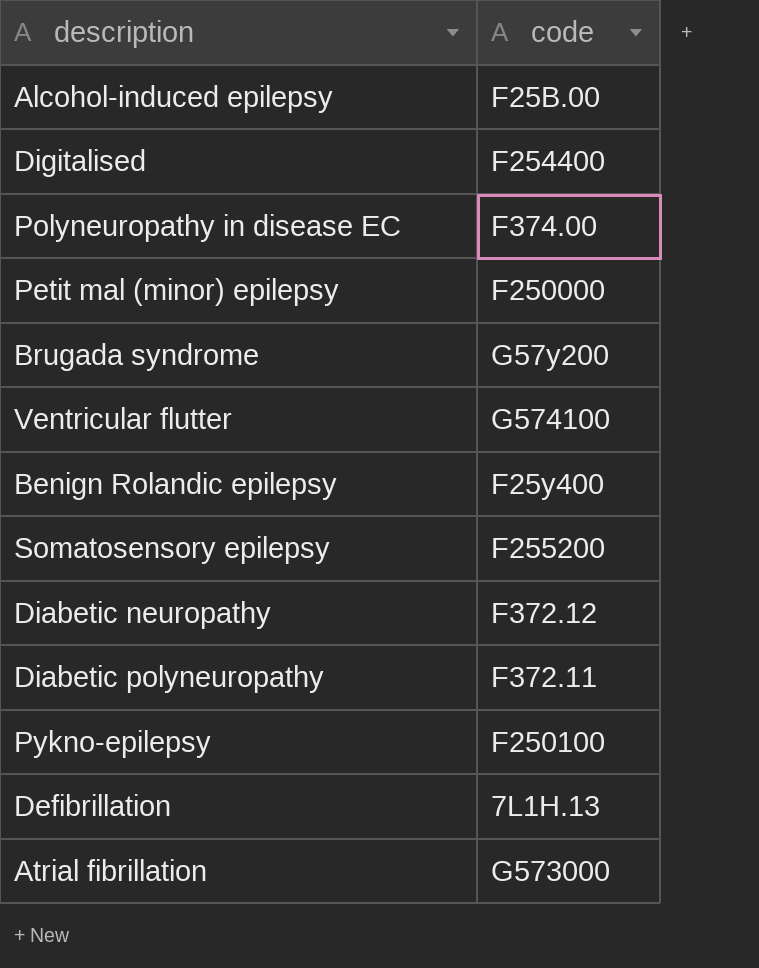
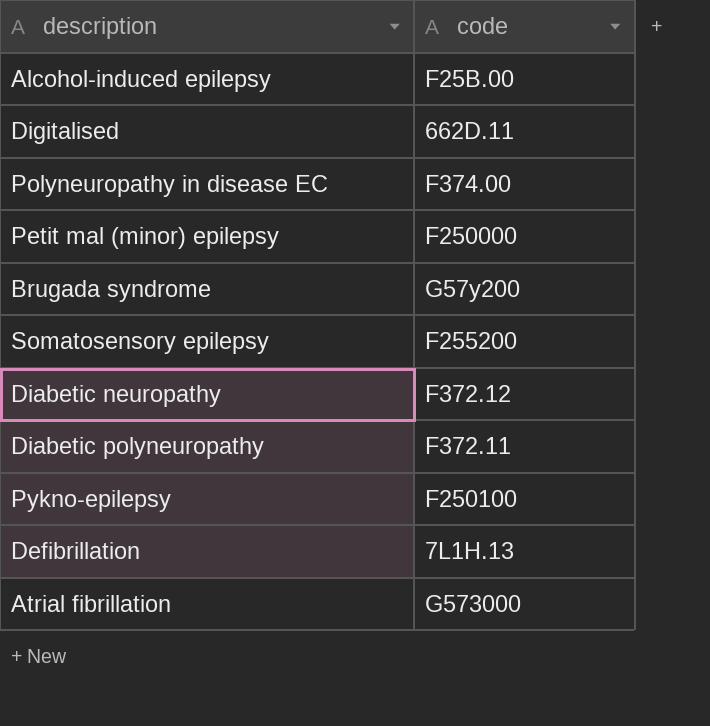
row Ventricular flutter: G574100 -> none
row Benign Rolandic epilepsy: F25y400 -> none
Digitalised | code: F254400 -> 662D.11

